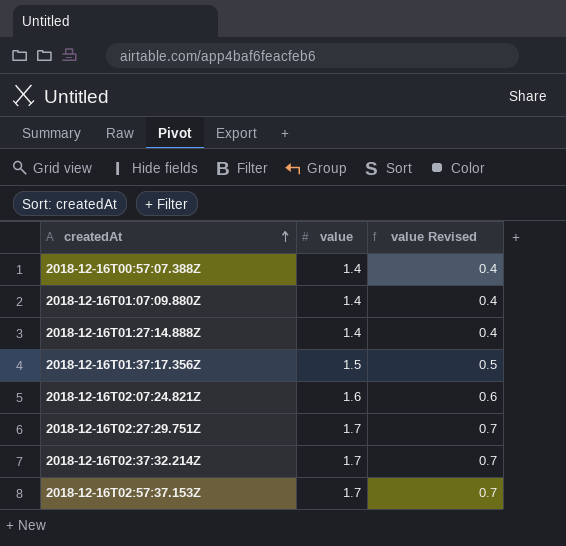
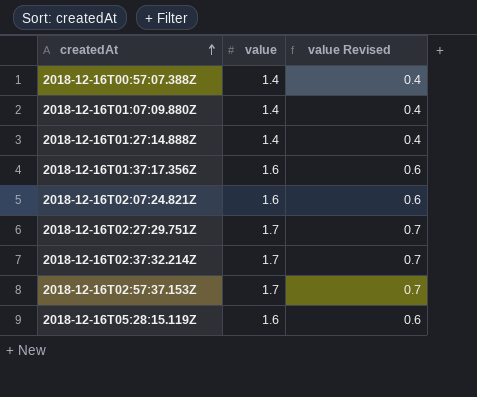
2018-12-16T01:37:17.356Z | value: 1.5 -> 1.6
2018-12-16T01:37:17.356Z | value Revised: 0.5 -> 0.6
row 2018-12-16T05:28:15.119Z: none -> 1.6 | 0.6

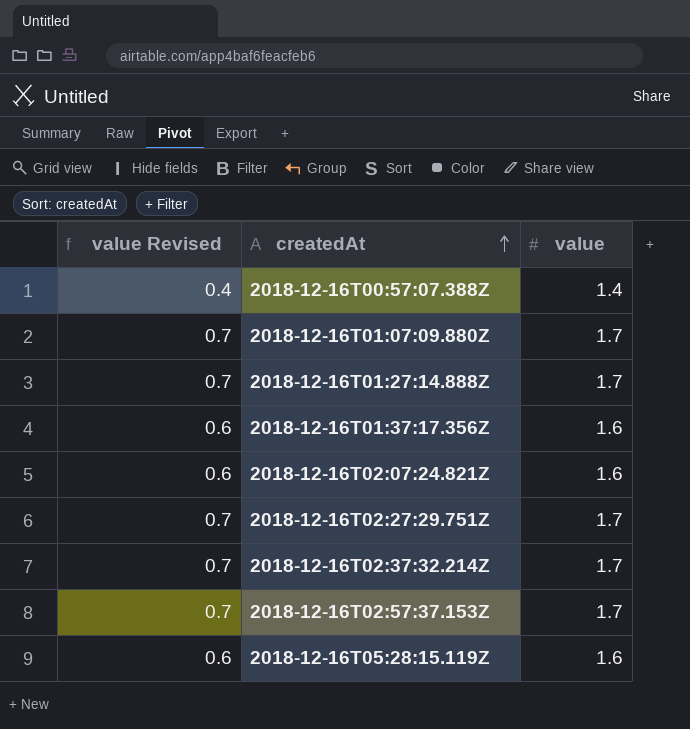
column value Revised | position: 3 -> 1
2018-12-16T01:07:09.880Z | value Revised: 0.4 -> 0.7
2018-12-16T01:07:09.880Z | value: 1.4 -> 1.7
2018-12-16T01:27:14.888Z | value Revised: 0.4 -> 0.7
2018-12-16T01:27:14.888Z | value: 1.4 -> 1.7

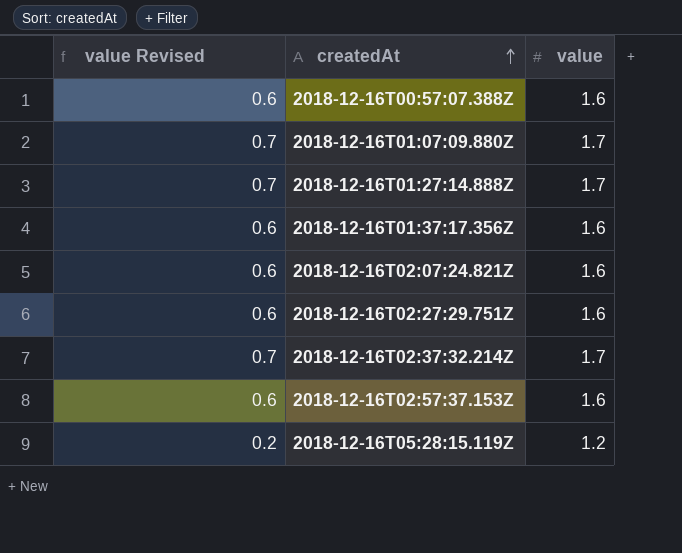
2018-12-16T00:57:07.388Z | value Revised: 0.4 -> 0.6
2018-12-16T00:57:07.388Z | value: 1.4 -> 1.6
2018-12-16T02:27:29.751Z | value Revised: 0.7 -> 0.6
2018-12-16T02:27:29.751Z | value: 1.7 -> 1.6
2018-12-16T02:57:37.153Z | value Revised: 0.7 -> 0.6
2018-12-16T02:57:37.153Z | value: 1.7 -> 1.6
2018-12-16T05:28:15.119Z | value Revised: 0.6 -> 0.2
2018-12-16T05:28:15.119Z | value: 1.6 -> 1.2

